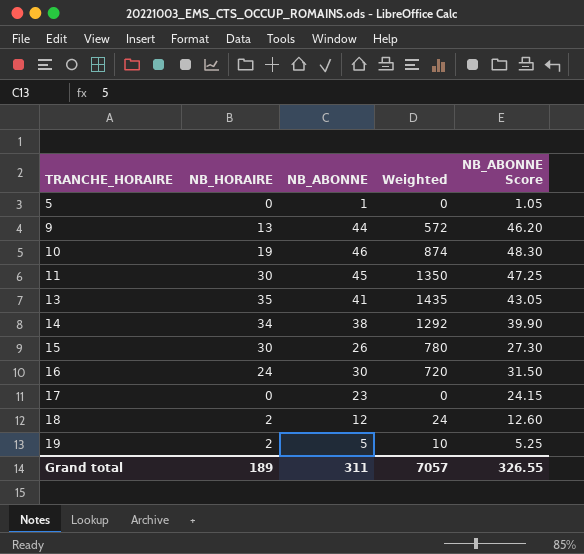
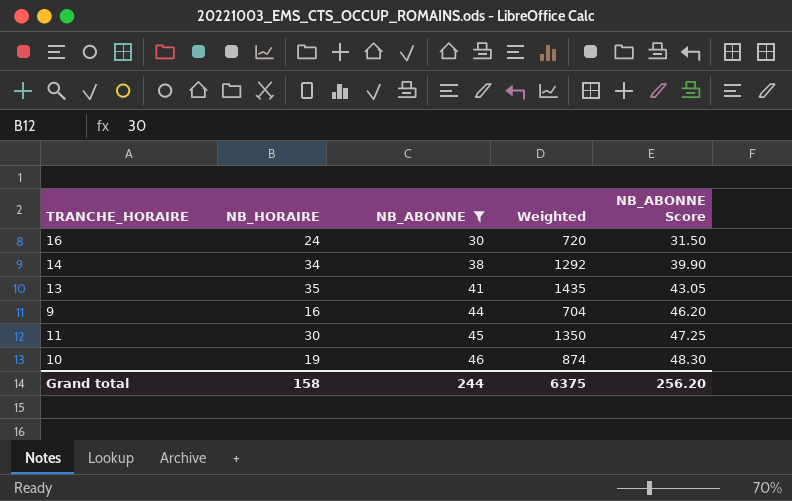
filter: none -> NB_ABONNE >= 30
row order: TRANCHE_HORAIRE ascending -> NB_ABONNE ascending
9 | NB_HORAIRE: 13 -> 16
9 | Weighted: 572 -> 704
Grand total | NB_HORAIRE: 189 -> 158
Grand total | NB_ABONNE: 311 -> 244
Grand total | Weighted: 7057 -> 6375
Grand total | NB_ABONNE Score: 326.55 -> 256.20

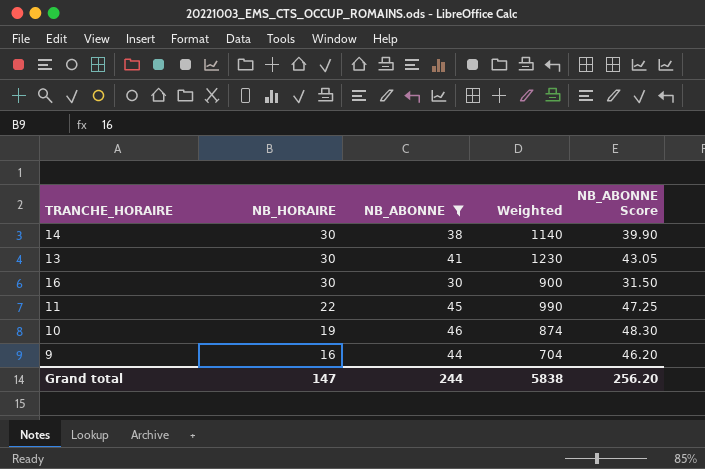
row order: NB_ABONNE ascending -> NB_HORAIRE descending
14 | NB_HORAIRE: 34 -> 30
14 | Weighted: 1292 -> 1140
13 | NB_HORAIRE: 35 -> 30
13 | Weighted: 1435 -> 1230
16 | NB_HORAIRE: 24 -> 30
16 | Weighted: 720 -> 900
11 | NB_HORAIRE: 30 -> 22
11 | Weighted: 1350 -> 990
Grand total | NB_HORAIRE: 158 -> 147
Grand total | Weighted: 6375 -> 5838

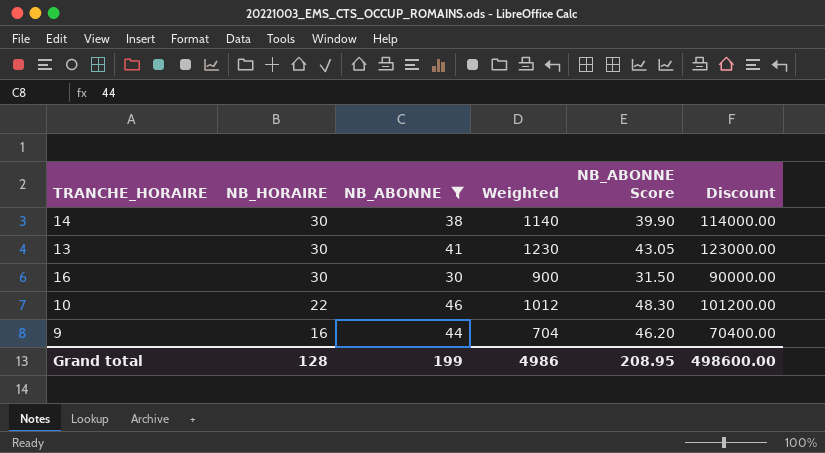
column Discount | formula: none -> [Weighted] * 100
row 11: 22 | 45 | 990 | 47.25 -> none
10 | NB_HORAIRE: 19 -> 22
10 | Weighted: 874 -> 1012
Grand total | NB_HORAIRE: 147 -> 128
Grand total | NB_ABONNE: 244 -> 199
Grand total | Weighted: 5838 -> 4986
Grand total | NB_ABONNE Score: 256.20 -> 208.95

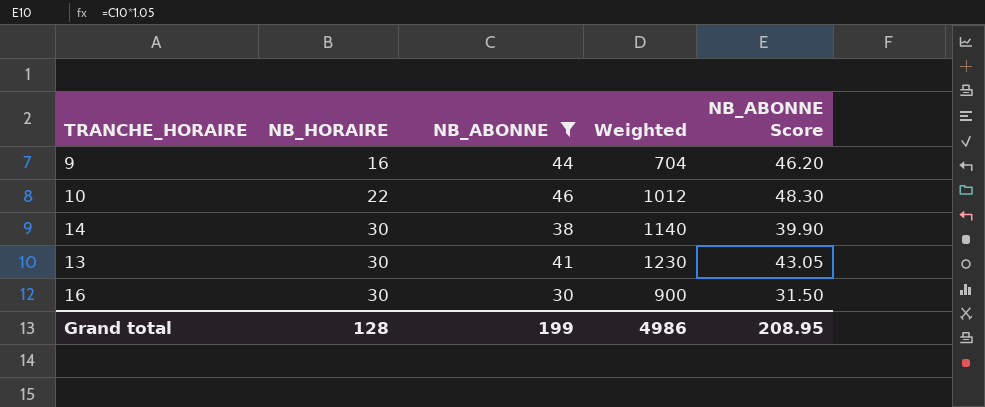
row order: NB_HORAIRE descending -> NB_HORAIRE ascending
column Discount | formula: [Weighted] * 100 -> none

